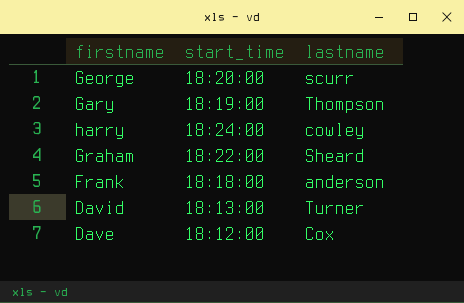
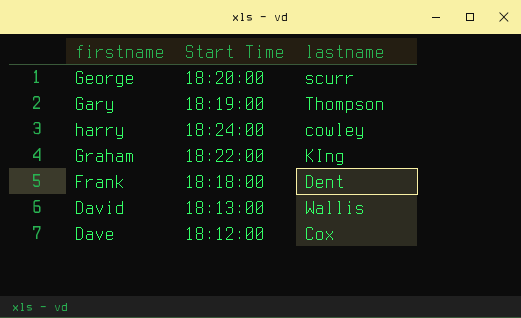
column name: start_time -> Start Time
Graham | lastname: Sheard -> KIng
Frank | lastname: anderson -> Dent
David | lastname: Turner -> Wallis

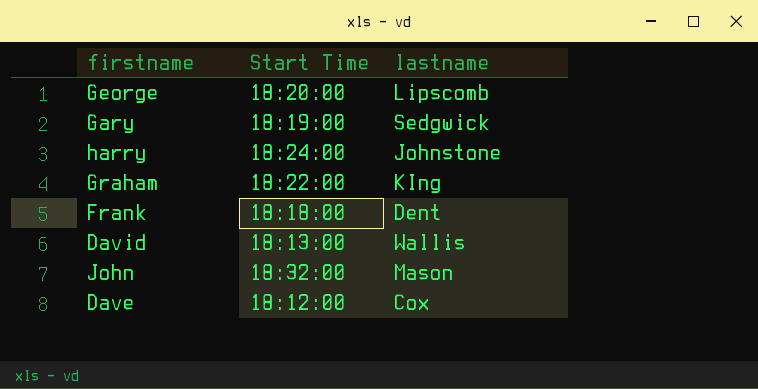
George | lastname: scurr -> Lipscomb
Gary | lastname: Thompson -> Sedgwick
harry | lastname: cowley -> Johnstone
row John: none -> 18:32:00 | Mason

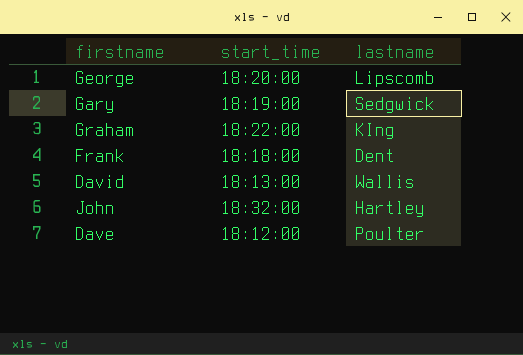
column name: Start Time -> start_time
row harry: 18:24:00 | Johnstone -> none
John | lastname: Mason -> Hartley
Dave | lastname: Cox -> Poulter

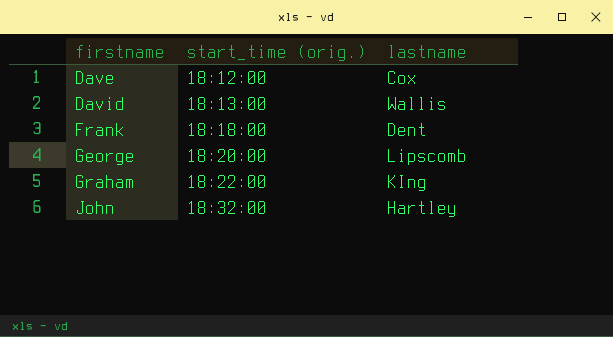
row order: none -> firstname ascending
column name: start_time -> start_time (orig.)
row Gary: 18:19:00 | Sedgwick -> none
Dave | lastname: Poulter -> Cox

